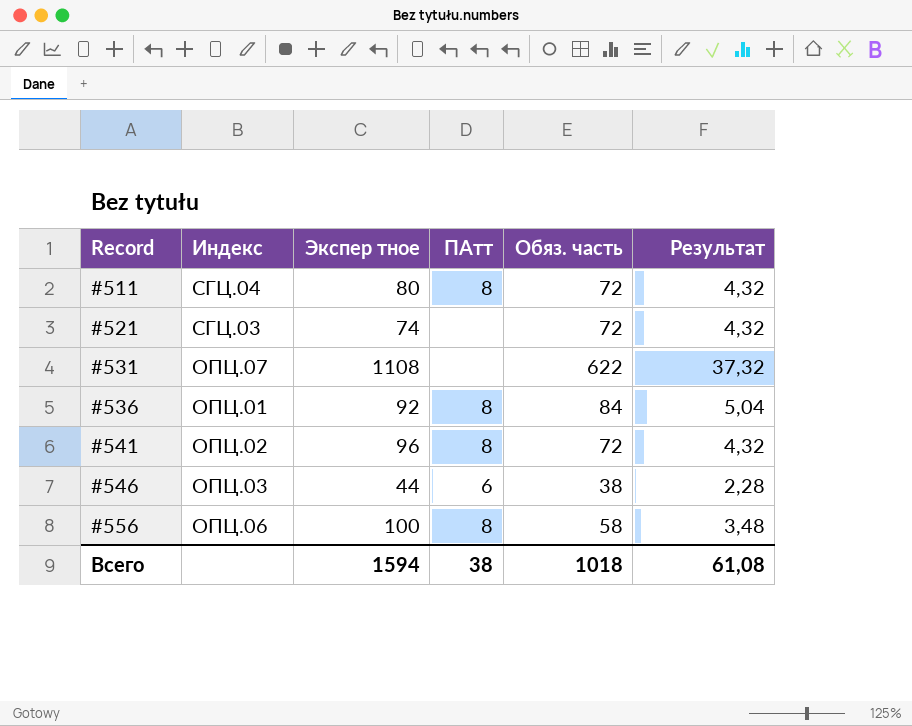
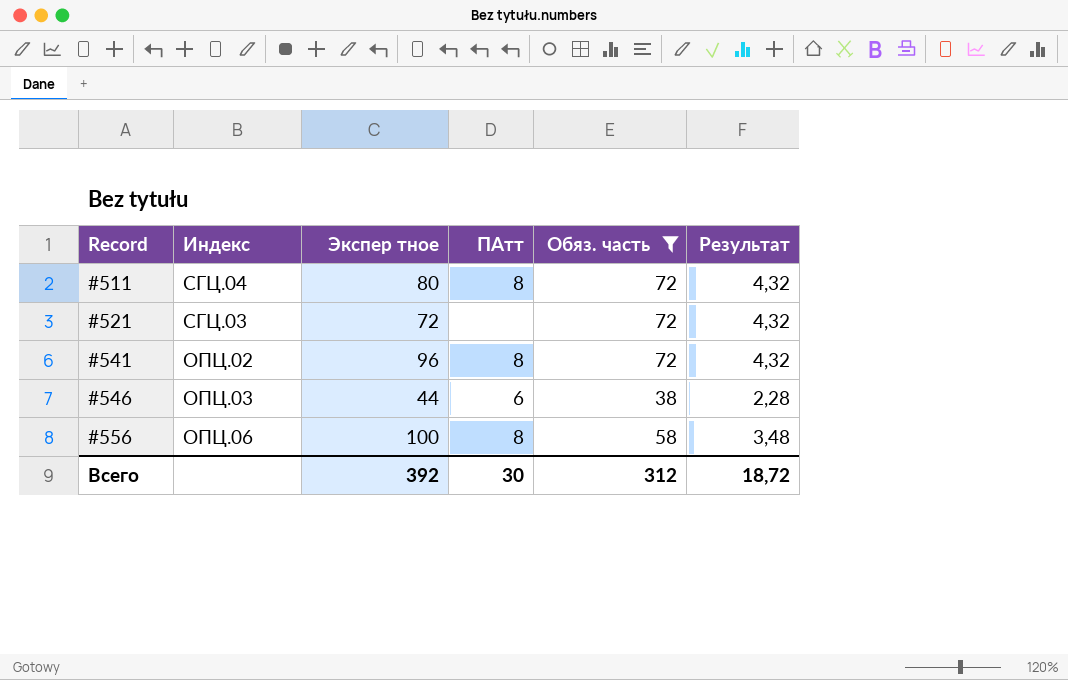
filter: none -> Обяз. часть <= 72
#521 | Экспер тное: 74 -> 72
Всего | Экспер тное: 1594 -> 392
Всего | ПАтт: 38 -> 30
Всего | Обяз. часть: 1018 -> 312
Всего | Результат: 61,08 -> 18,72

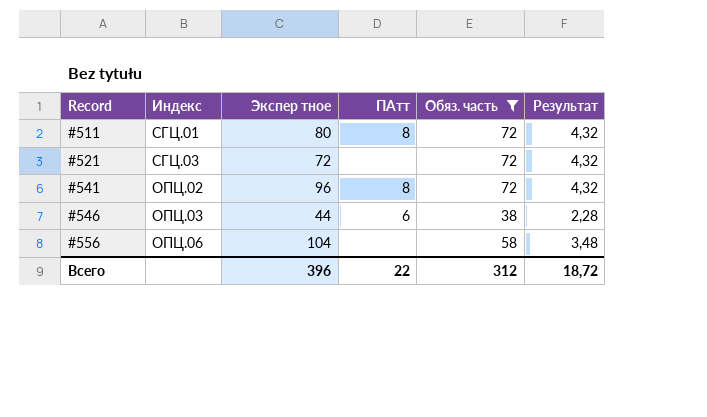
#511 | Индекс: СГЦ.04 -> СГЦ.01
#556 | Экспер тное: 100 -> 104
#556 | ПАтт: 8 -> none
Всего | Экспер тное: 392 -> 396
Всего | ПАтт: 30 -> 22

